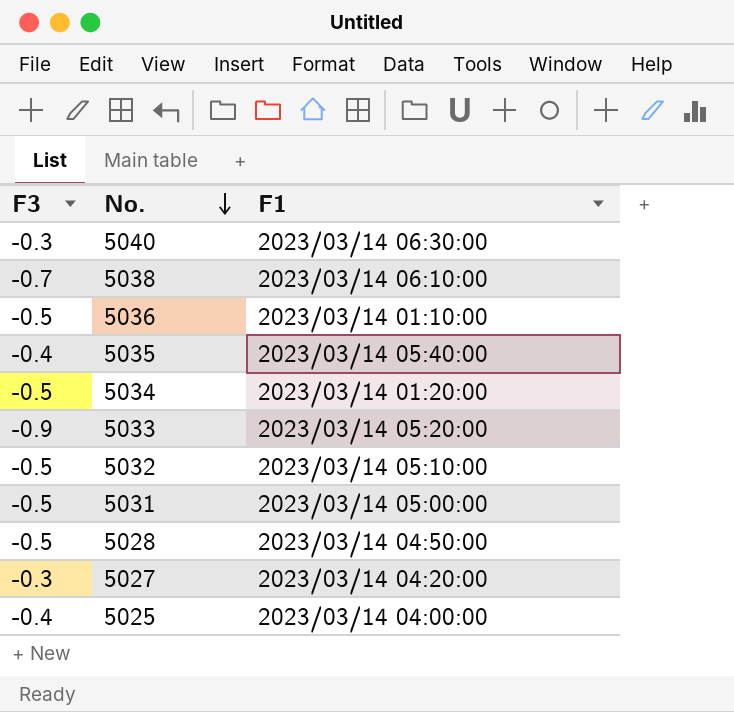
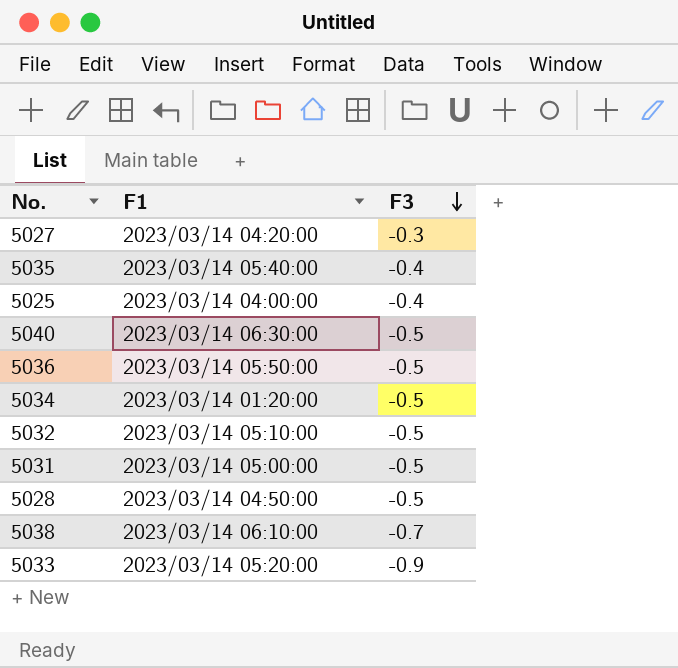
row order: No. descending -> F3 descending
column F3 | position: 1 -> 3
5040 | F3: -0.3 -> -0.5
5036 | F1: 2023/03/14 01:10:00 -> 2023/03/14 05:50:00

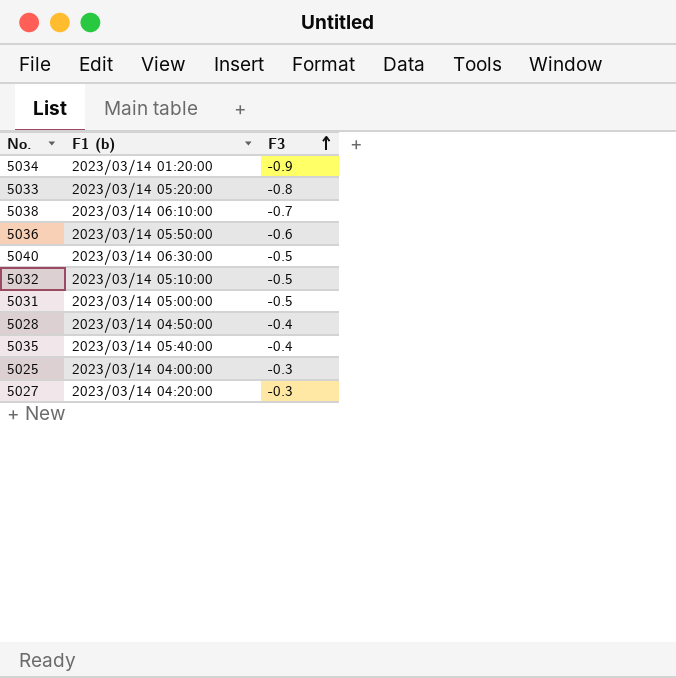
row order: F3 descending -> F3 ascending
column name: F1 -> F1 (b)
5034 | F3: -0.5 -> -0.9
5033 | F3: -0.9 -> -0.8
5036 | F3: -0.5 -> -0.6
5028 | F3: -0.5 -> -0.4
5025 | F3: -0.4 -> -0.3

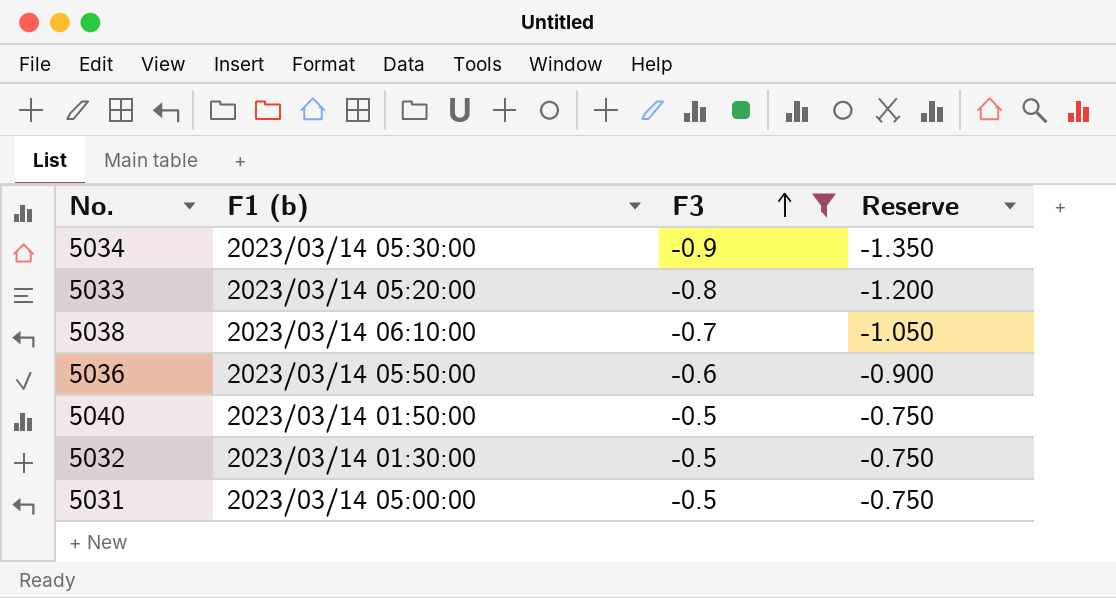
filter: none -> F3 <= -0.5
column Reserve | formula: none -> [F3] * 1.5
5034 | F1 (b): 2023/03/14 01:20:00 -> 2023/03/14 05:30:00
5040 | F1 (b): 2023/03/14 06:30:00 -> 2023/03/14 01:50:00
5032 | F1 (b): 2023/03/14 05:10:00 -> 2023/03/14 01:30:00

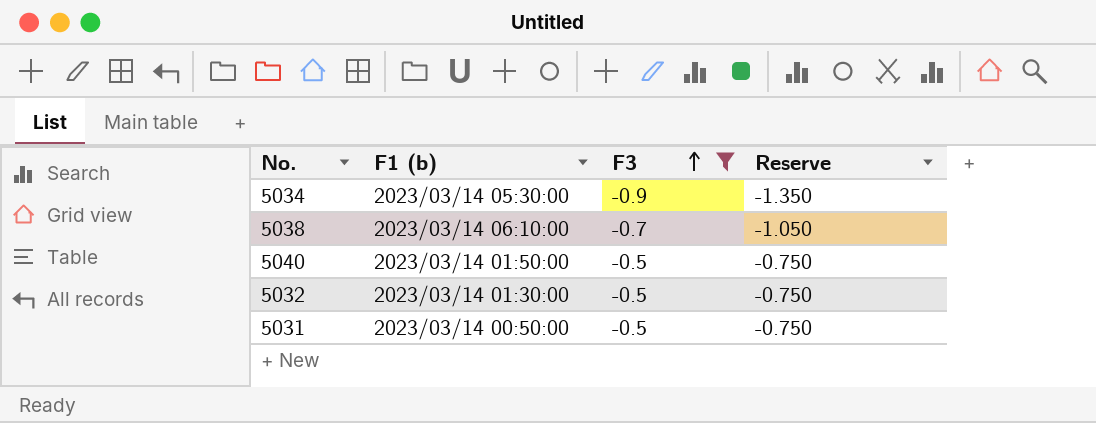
row 5033: 2023/03/14 05:20:00 | -0.8 | -1.200 -> none
row 5036: 2023/03/14 05:50:00 | -0.6 | -0.900 -> none
5031 | F1 (b): 2023/03/14 05:00:00 -> 2023/03/14 00:50:00

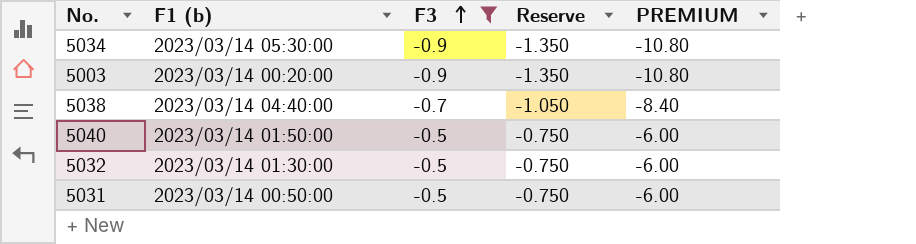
column PREMIUM | formula: none -> [F3] * 12
row 5003: none -> 2023/03/14 00:20:00 | -0.9 | -1.350 | -10.80
5038 | F1 (b): 2023/03/14 06:10:00 -> 2023/03/14 04:40:00

